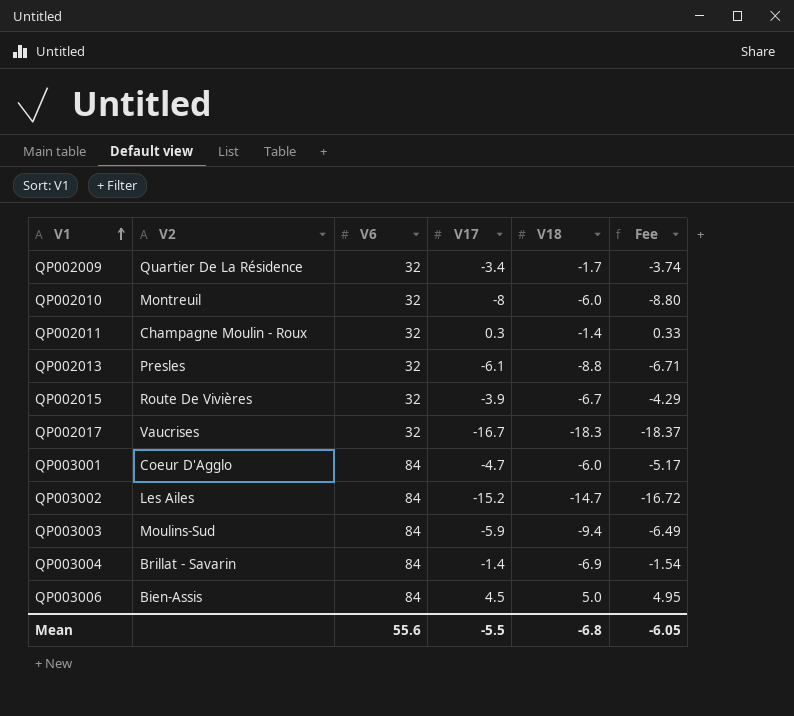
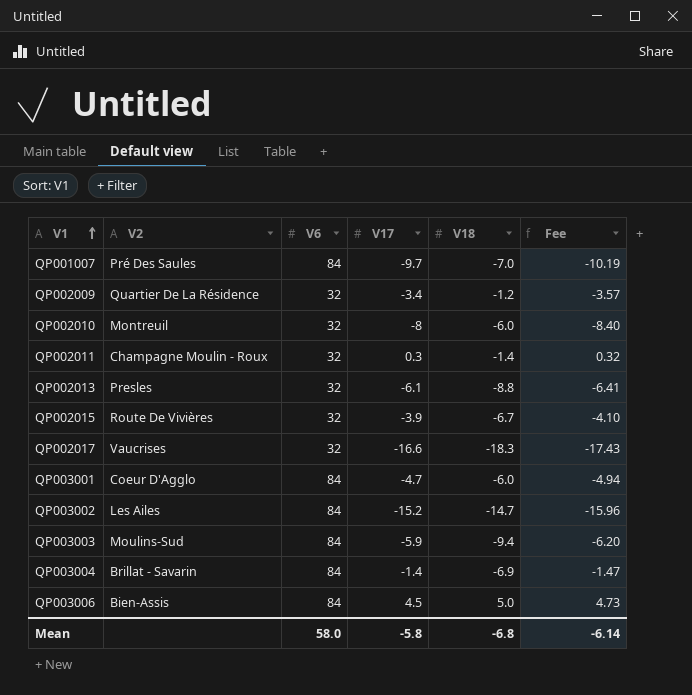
column Fee | formula: [V17] * 1.1 -> [V17] * 1.05
row QP001007: none -> Pré Des Saules | 84 | -9.7 | -7.0 | -10.19
QP002009 | V18: -1.7 -> -1.2
QP002017 | V17: -16.7 -> -16.6
Mean | V6: 55.6 -> 58.0
Mean | V17: -5.5 -> -5.8
Mean | Fee: -6.05 -> -6.14

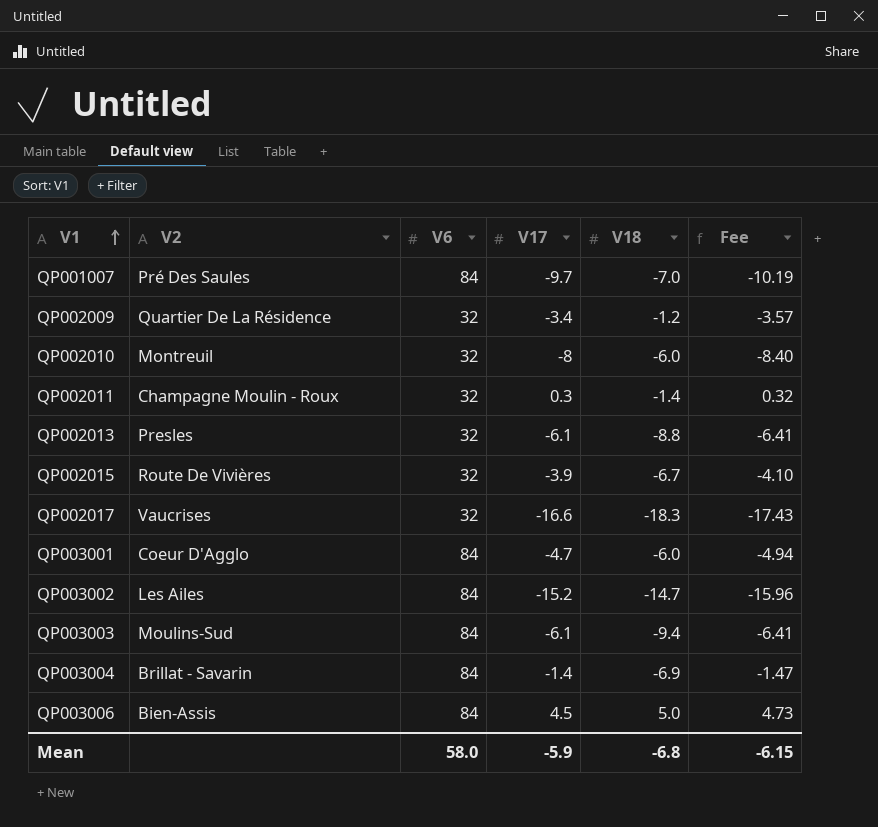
QP003003 | V17: -5.9 -> -6.1
QP003003 | Fee: -6.20 -> -6.41
Mean | V17: -5.8 -> -5.9
Mean | Fee: -6.14 -> -6.15

